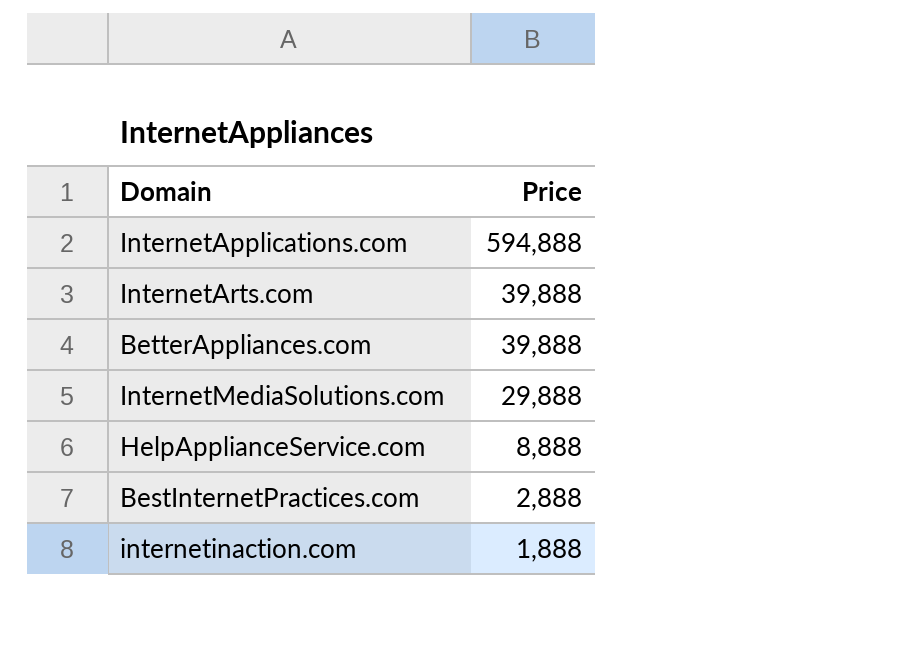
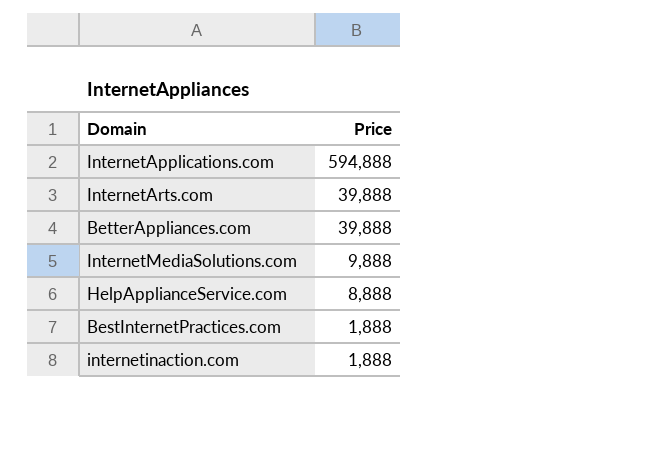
InternetMediaSolutions.com | Price: 29,888 -> 9,888
BestInternetPractices.com | Price: 2,888 -> 1,888

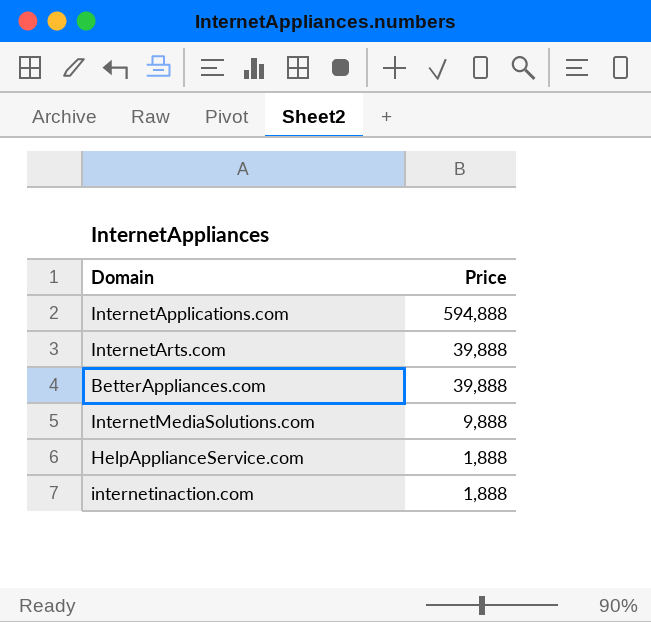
row BestInternetPractices.com: 1,888 -> none
HelpApplianceService.com | Price: 8,888 -> 1,888

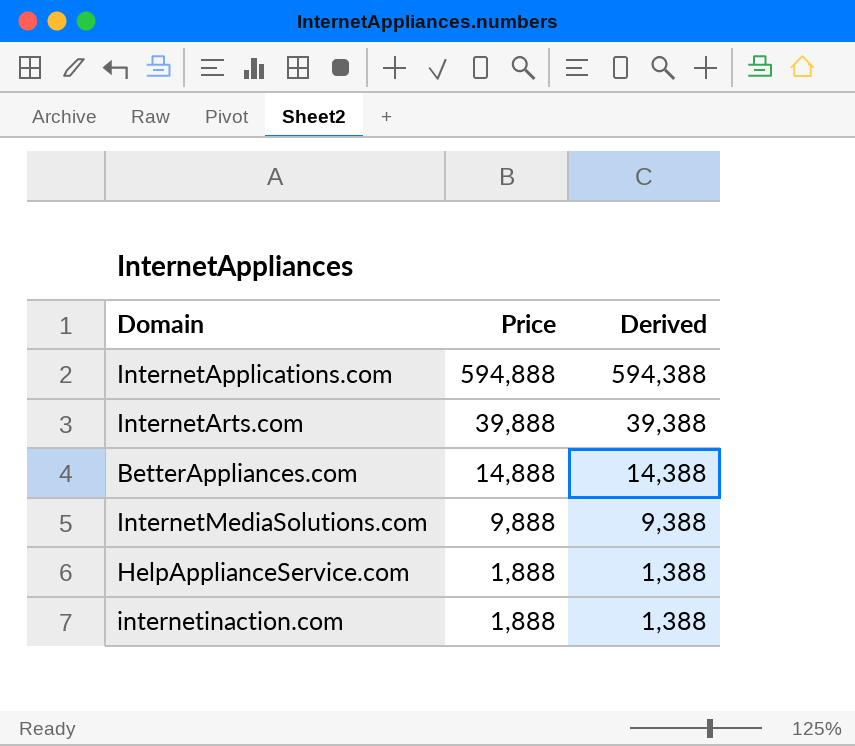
column Derived | formula: none -> [Price] - 500
BetterAppliances.com | Price: 39,888 -> 14,888

